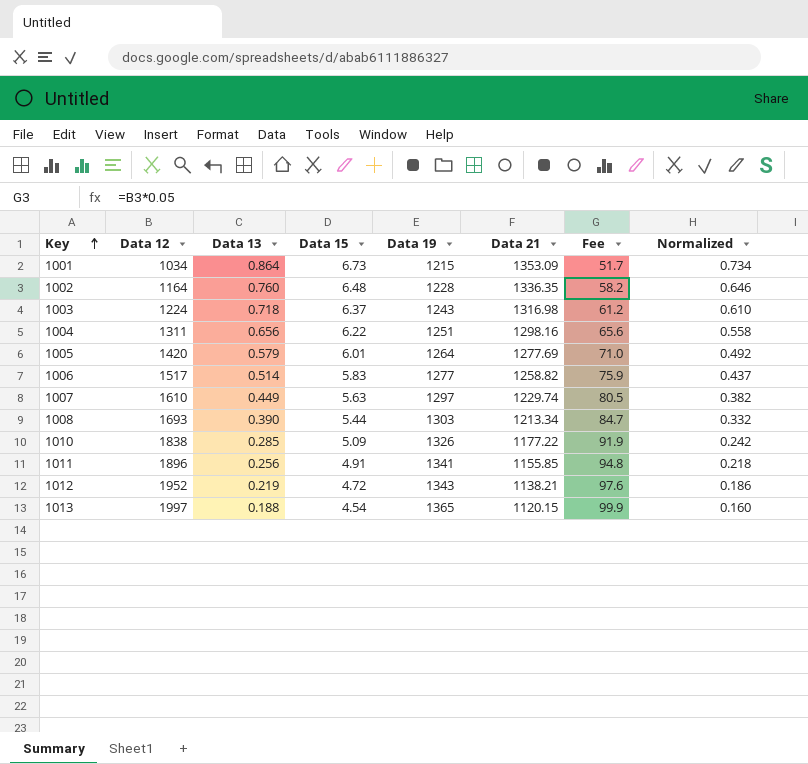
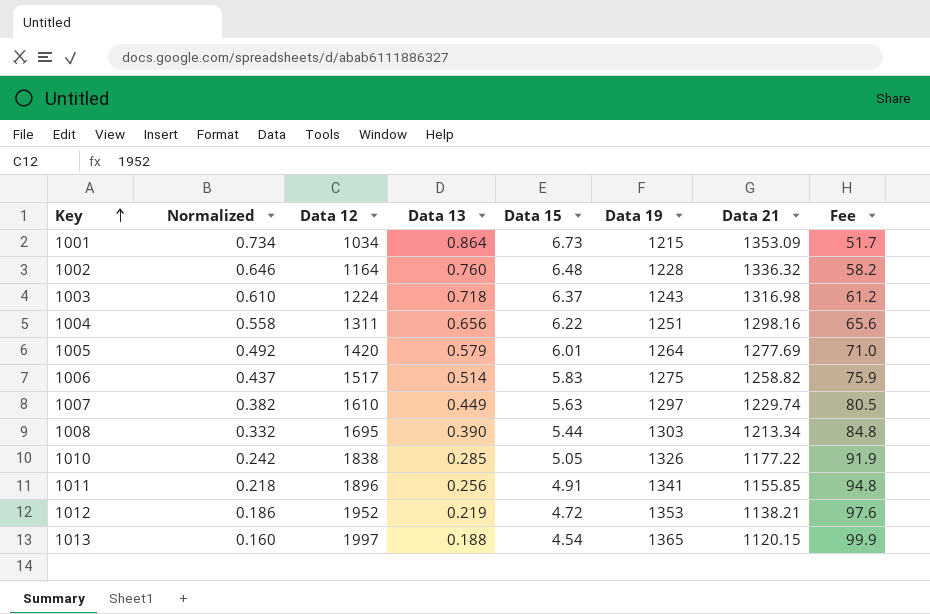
column Normalized | position: 8 -> 2
1002 | Data 21: 1336.35 -> 1336.32
1006 | Data 19: 1277 -> 1275
1008 | Data 12: 1693 -> 1695
1008 | Fee: 84.7 -> 84.8
1010 | Data 15: 5.09 -> 5.05
1012 | Data 19: 1343 -> 1353

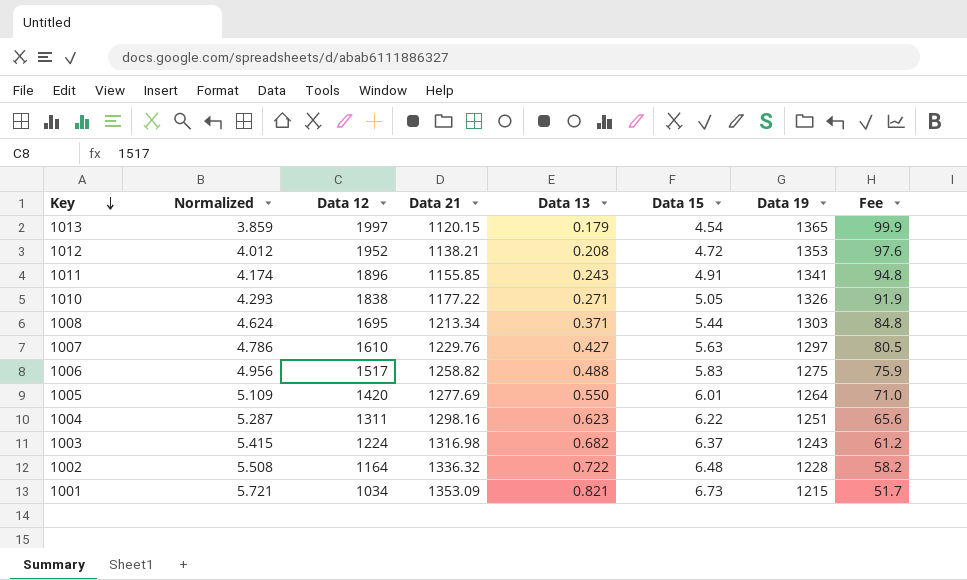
row order: Key ascending -> Key descending
column Normalized | formula: [Data 13] * 0.85 -> [Data 15] * 0.85
column Data 21 | position: 7 -> 4
1013 | Data 13: 0.188 -> 0.179
1012 | Data 13: 0.219 -> 0.208
1011 | Data 13: 0.256 -> 0.243
1010 | Data 13: 0.285 -> 0.271
1008 | Data 13: 0.390 -> 0.371
1007 | Data 21: 1229.74 -> 1229.76
1007 | Data 13: 0.449 -> 0.427
1006 | Data 13: 0.514 -> 0.488
1005 | Data 13: 0.579 -> 0.550
1004 | Data 13: 0.656 -> 0.623
1003 | Data 13: 0.718 -> 0.682
1002 | Data 13: 0.760 -> 0.722
1001 | Data 13: 0.864 -> 0.821

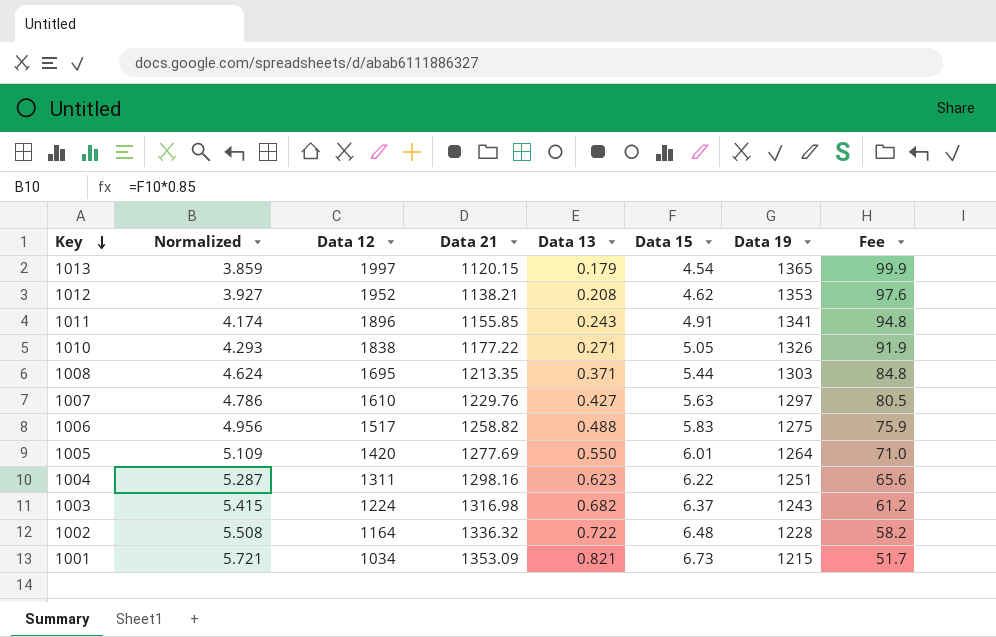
1012 | Normalized: 4.012 -> 3.927
1012 | Data 15: 4.72 -> 4.62
1008 | Data 21: 1213.34 -> 1213.35

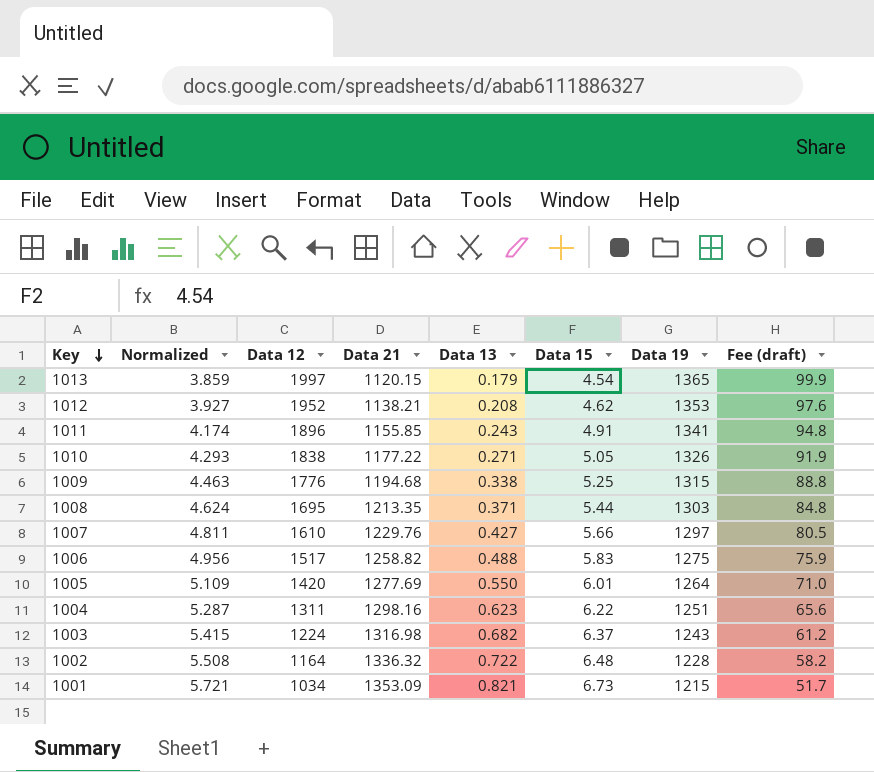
column name: Fee -> Fee (draft)
row 1009: none -> 4.463 | 1776 | 1194.68 | 0.338 | 5.25 | 1315 | 88.8
1007 | Normalized: 4.786 -> 4.811
1007 | Data 15: 5.63 -> 5.66

